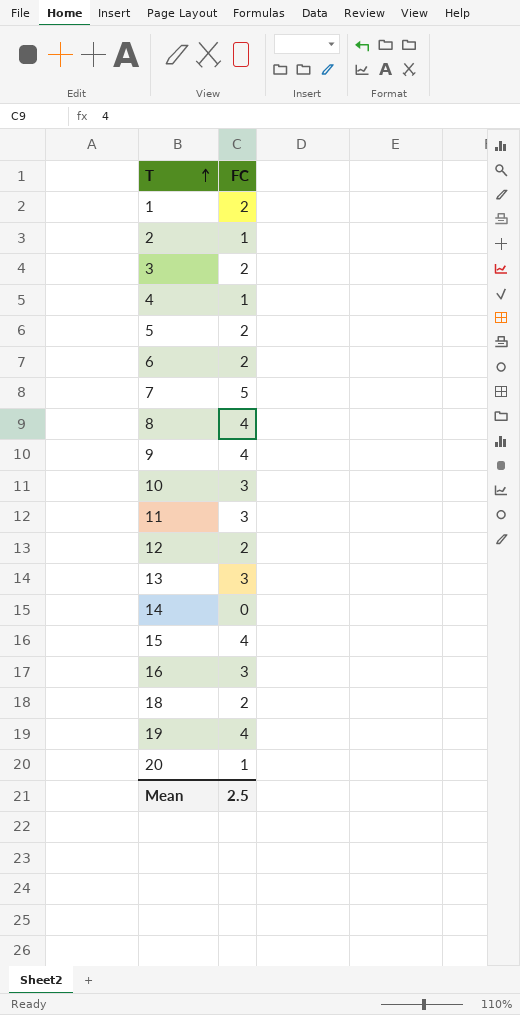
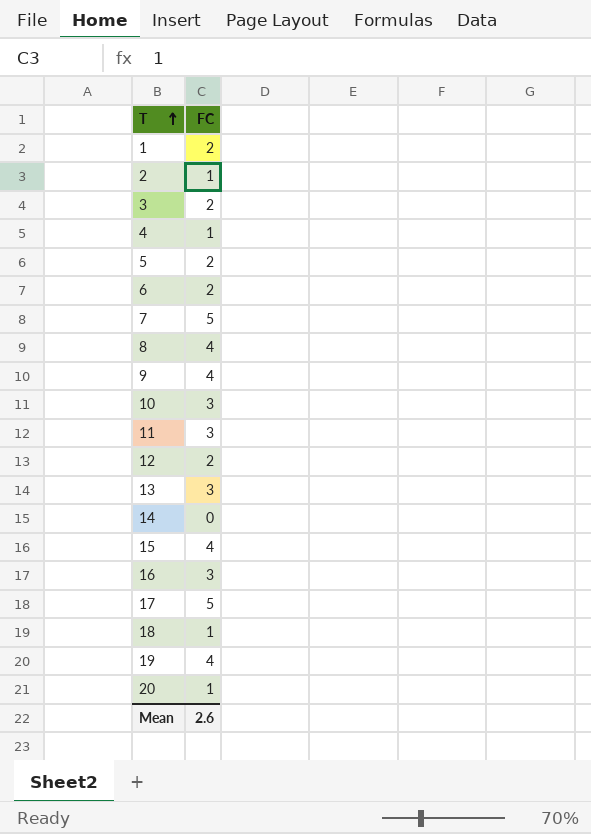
row 17: none -> 5
18 | FC: 2 -> 1
Mean | FC: 2.5 -> 2.6

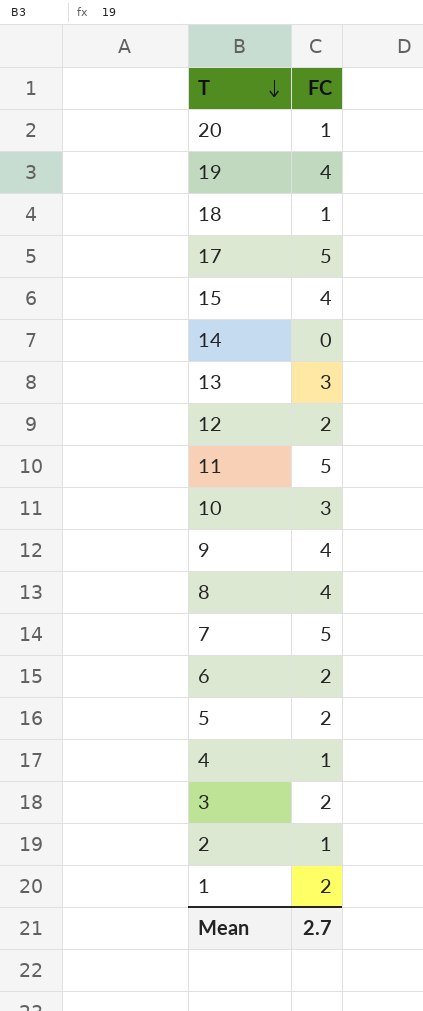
row order: T ascending -> T descending
row 16: 3 -> none
11 | FC: 3 -> 5
Mean | FC: 2.6 -> 2.7

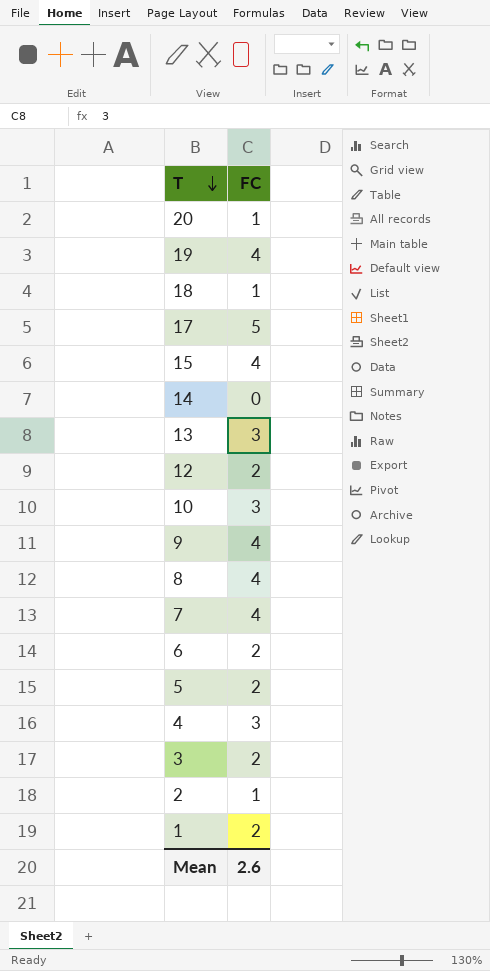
row 11: 5 -> none
7 | FC: 5 -> 4
4 | FC: 1 -> 3
Mean | FC: 2.7 -> 2.6

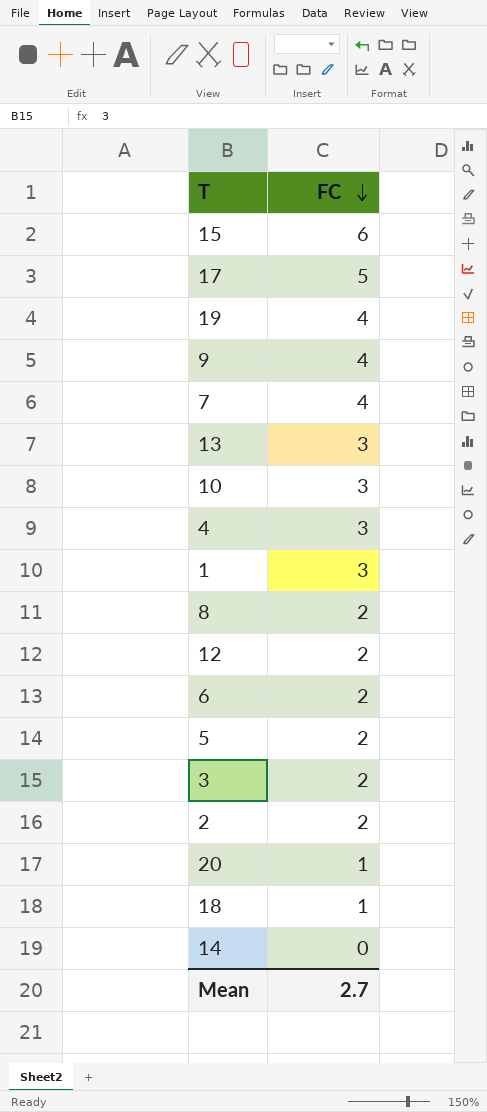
row order: T descending -> FC descending
15 | FC: 4 -> 6
1 | FC: 2 -> 3
8 | FC: 4 -> 2
2 | FC: 1 -> 2
Mean | FC: 2.6 -> 2.7

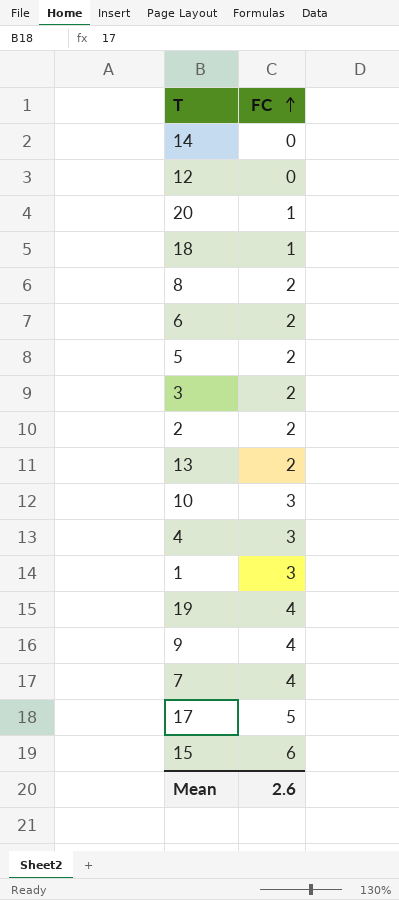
row order: FC descending -> FC ascending
12 | FC: 2 -> 0
13 | FC: 3 -> 2
Mean | FC: 2.7 -> 2.6

